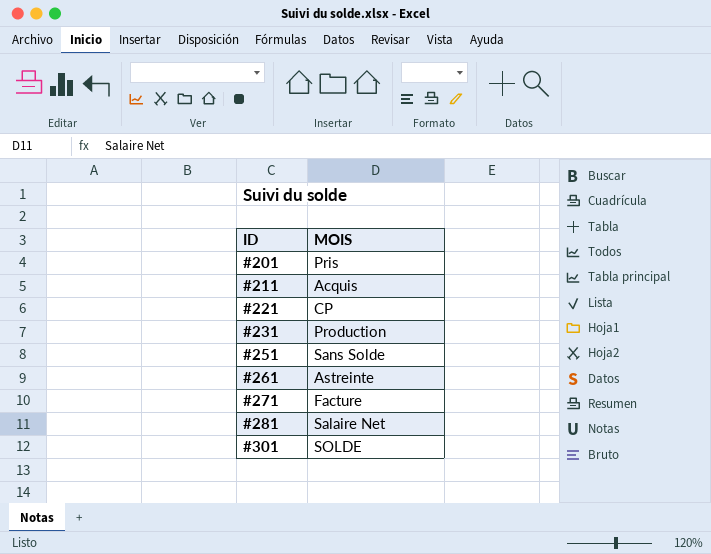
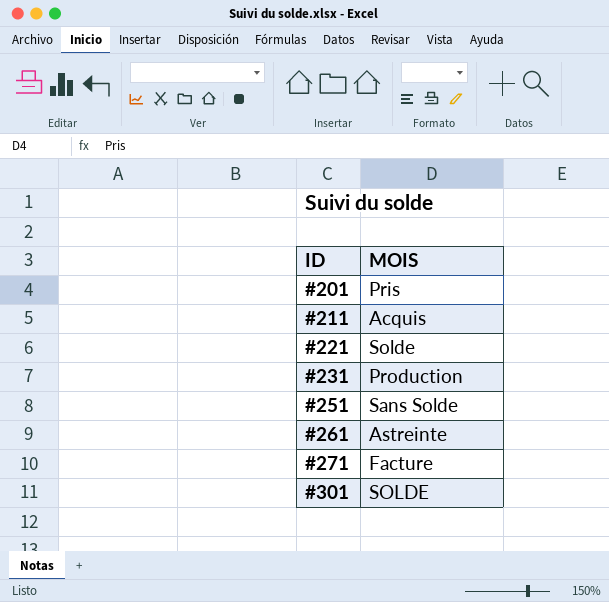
row #281: Salaire Net -> none
#221 | MOIS: CP -> Solde

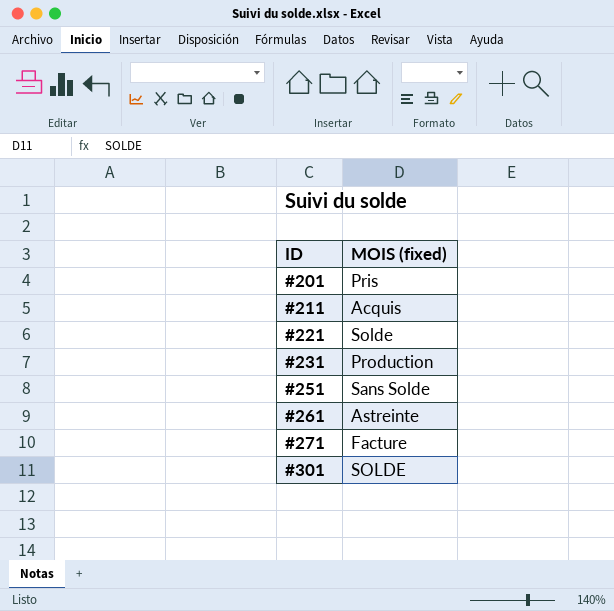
column name: MOIS -> MOIS (fixed)

